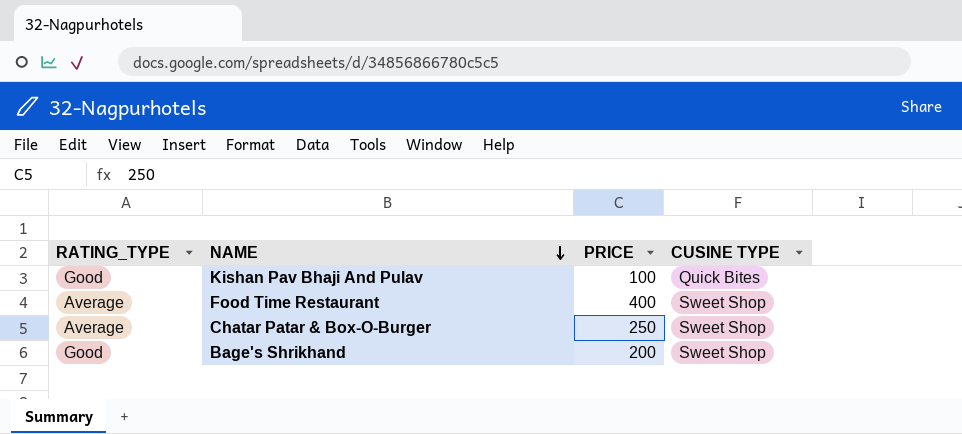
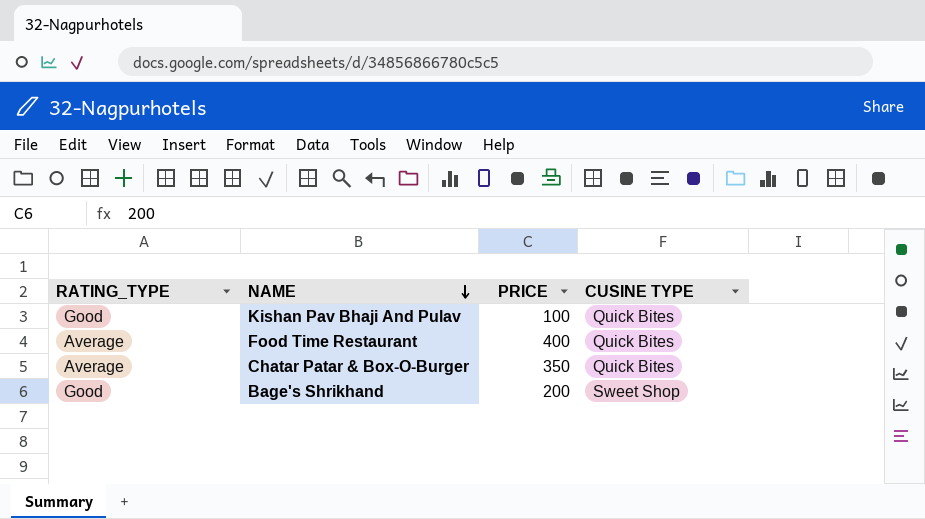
Food Time Restaurant | CUSINE TYPE: Sweet Shop -> Quick Bites
Chatar Patar & Box-O-Burger | PRICE: 250 -> 350
Chatar Patar & Box-O-Burger | CUSINE TYPE: Sweet Shop -> Quick Bites

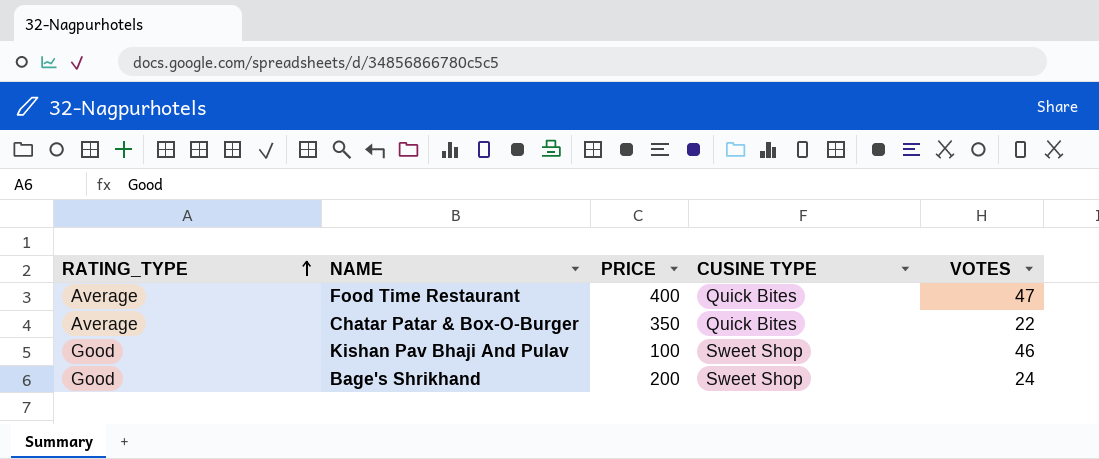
row order: NAME descending -> RATING_TYPE ascending
column VOTES | position: none -> 5
Kishan Pav Bhaji And Pulav | CUSINE TYPE: Quick Bites -> Sweet Shop

